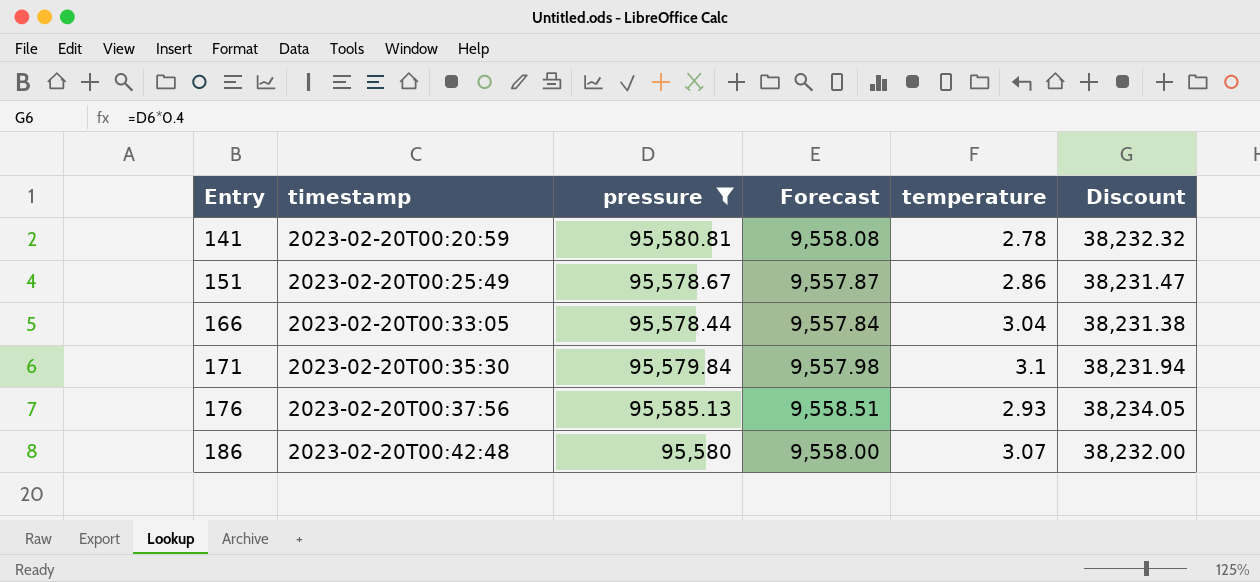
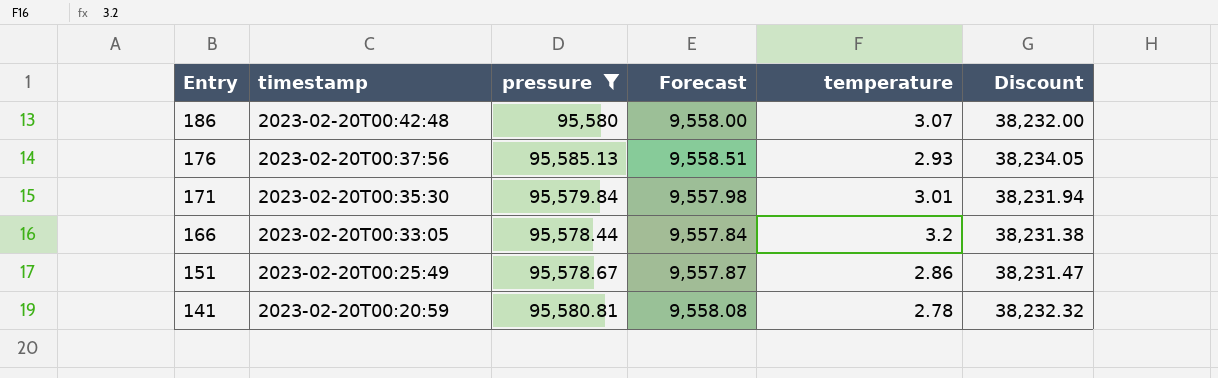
row order: Entry ascending -> Entry descending
171 | temperature: 3.1 -> 3.01
166 | temperature: 3.04 -> 3.2

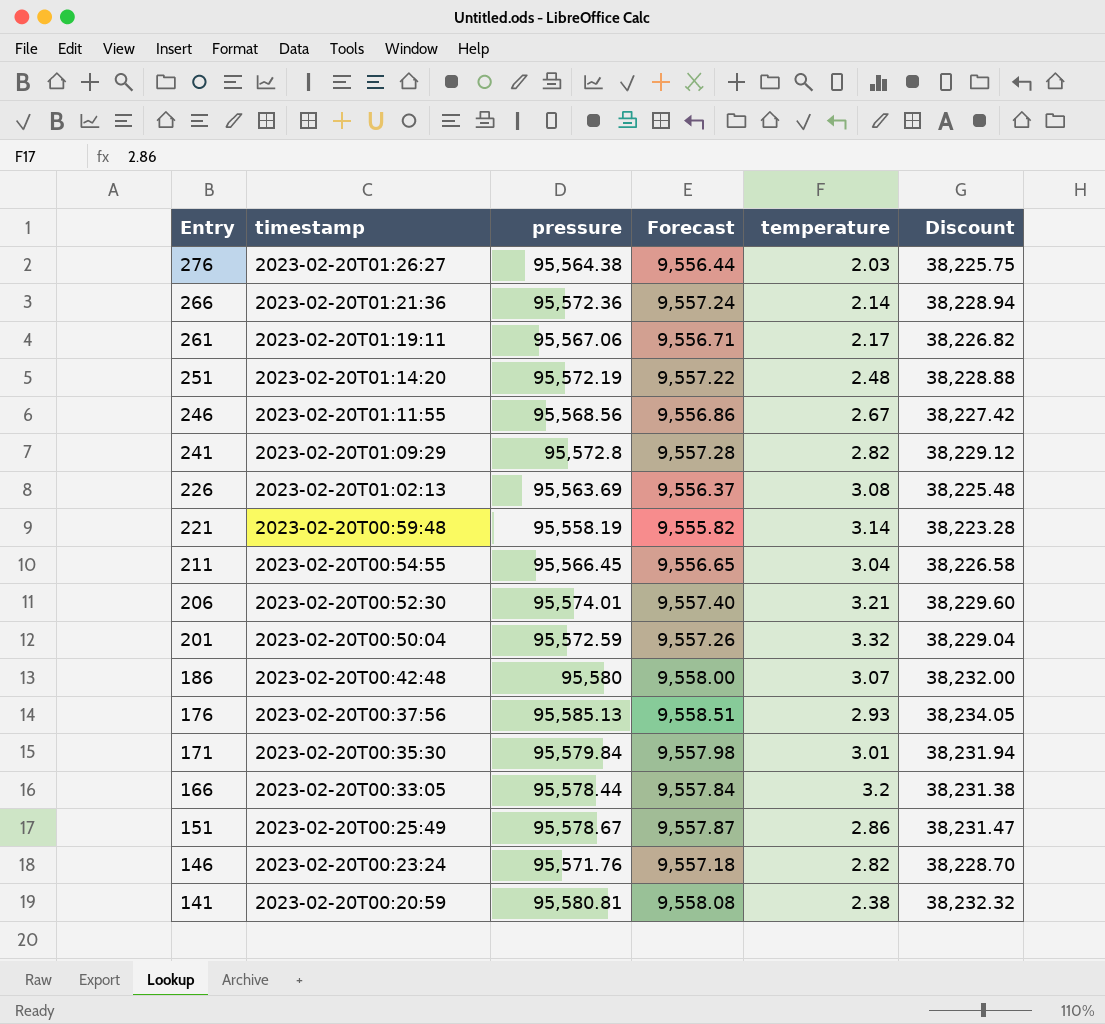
filter: pressure >= 95,578.44 -> none
141 | temperature: 2.78 -> 2.38

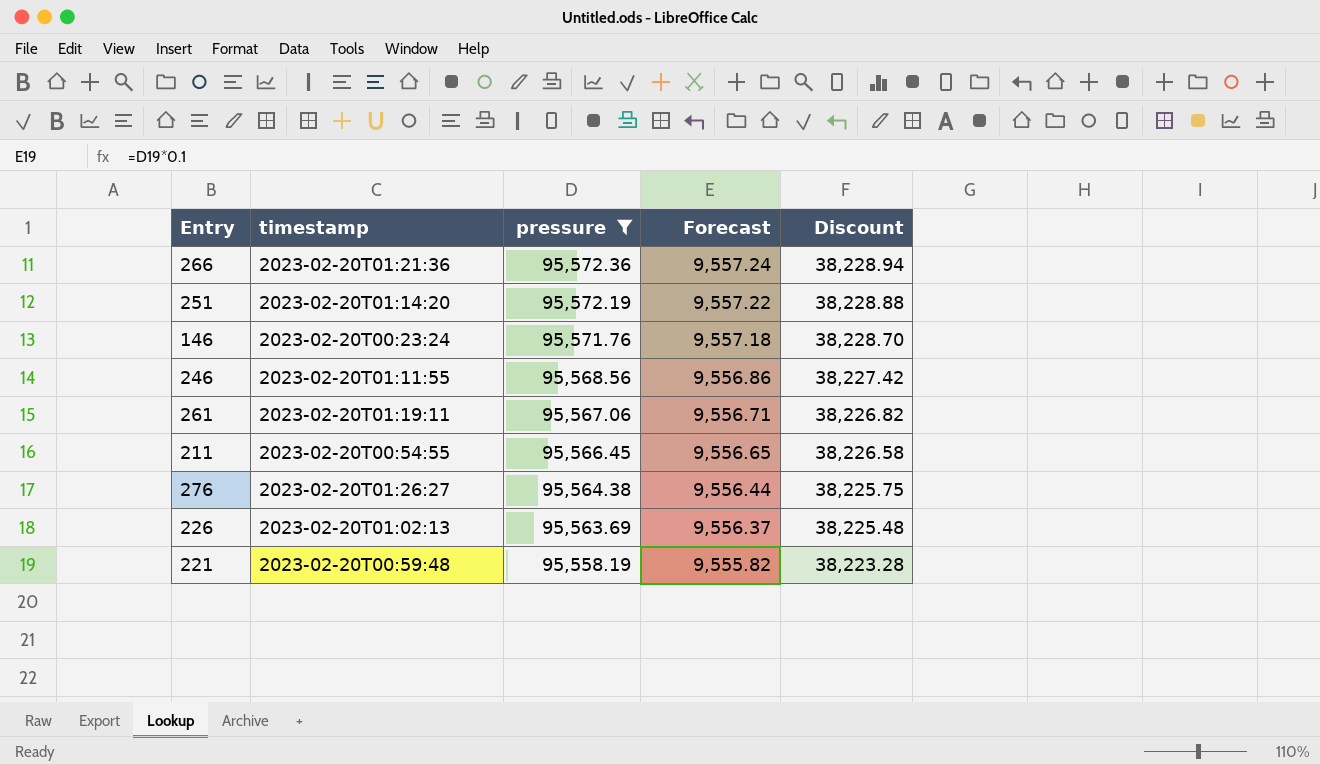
filter: none -> pressure <= 95,572.36
row order: Entry descending -> pressure descending
column temperature | position: 5 -> none

